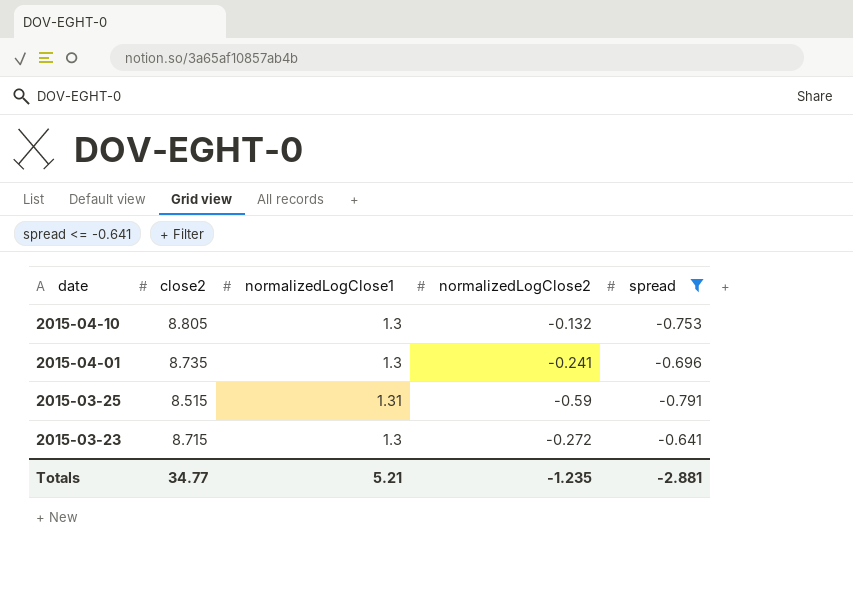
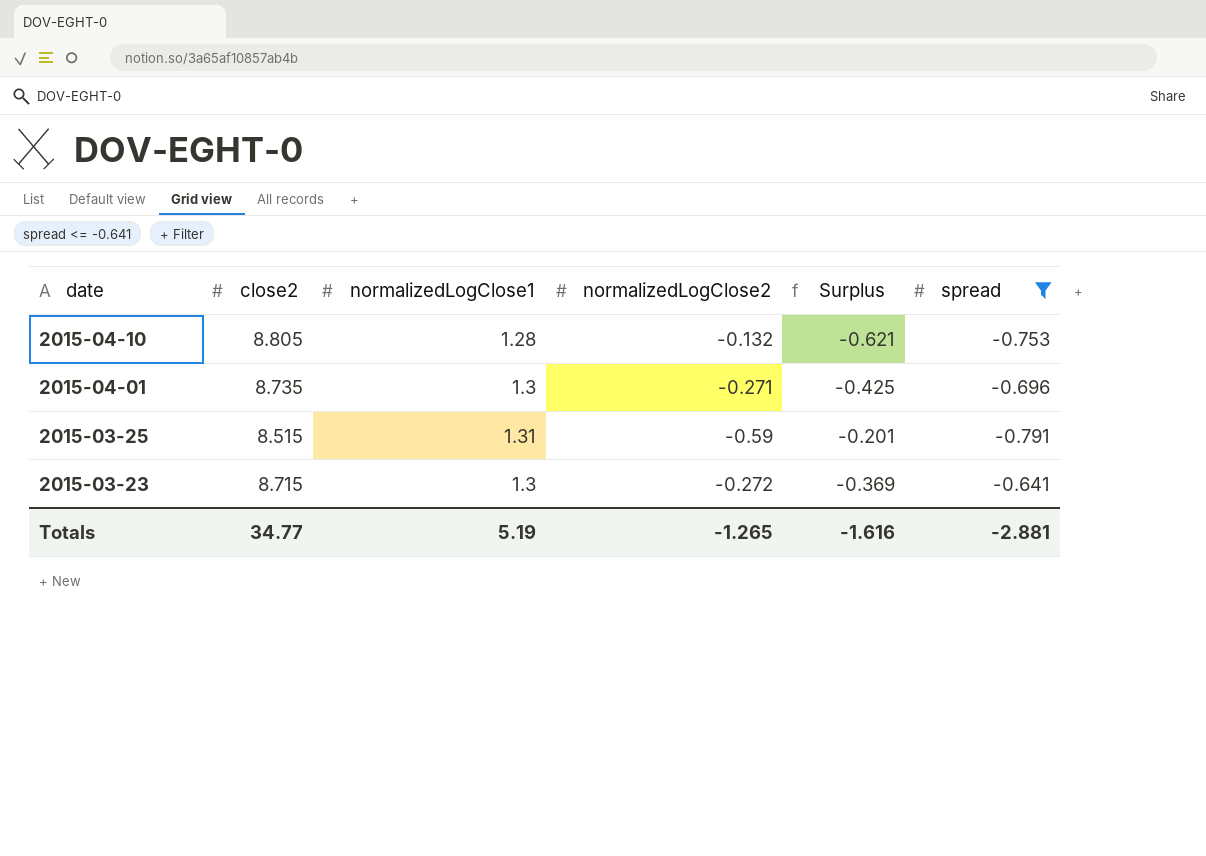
column Surplus | formula: none -> [spread] - [normalizedLogClose2]
2015-04-10 | normalizedLogClose1: 1.3 -> 1.28
2015-04-01 | normalizedLogClose2: -0.241 -> -0.271
Totals | normalizedLogClose1: 5.21 -> 5.19
Totals | normalizedLogClose2: -1.235 -> -1.265

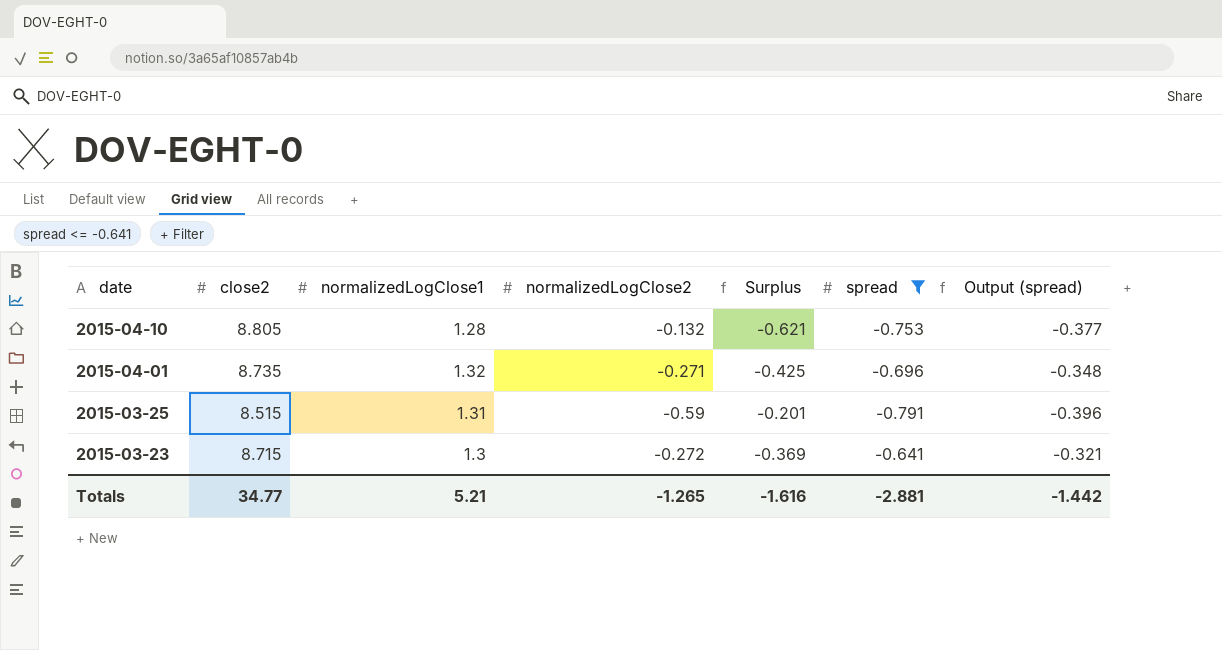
column Output (spread) | formula: none -> [spread] * 0.5
2015-04-01 | normalizedLogClose1: 1.3 -> 1.32
Totals | normalizedLogClose1: 5.19 -> 5.21

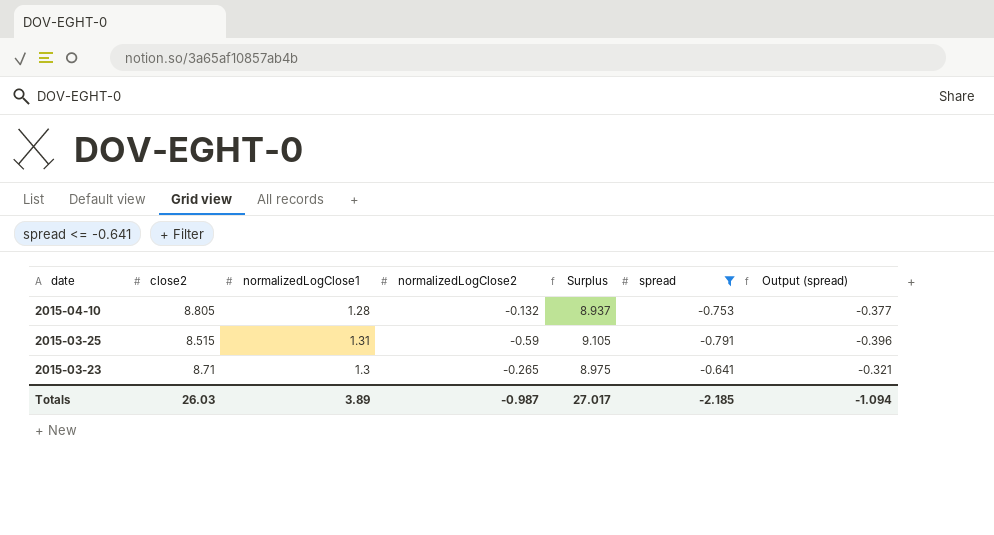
column Surplus | formula: [spread] - [normalizedLogClose2] -> [close2] - [normalizedLogClose2]
row 2015-04-01: 8.735 | 1.32 | -0.271 | -0.425 | -0.696 | -0.348 -> none
2015-03-23 | close2: 8.715 -> 8.71
2015-03-23 | normalizedLogClose2: -0.272 -> -0.265
Totals | close2: 34.77 -> 26.03
Totals | normalizedLogClose1: 5.21 -> 3.89
Totals | normalizedLogClose2: -1.265 -> -0.987
Totals | Surplus: -1.616 -> 27.017
Totals | spread: -2.881 -> -2.185
Totals | Output (spread): -1.442 -> -1.094

